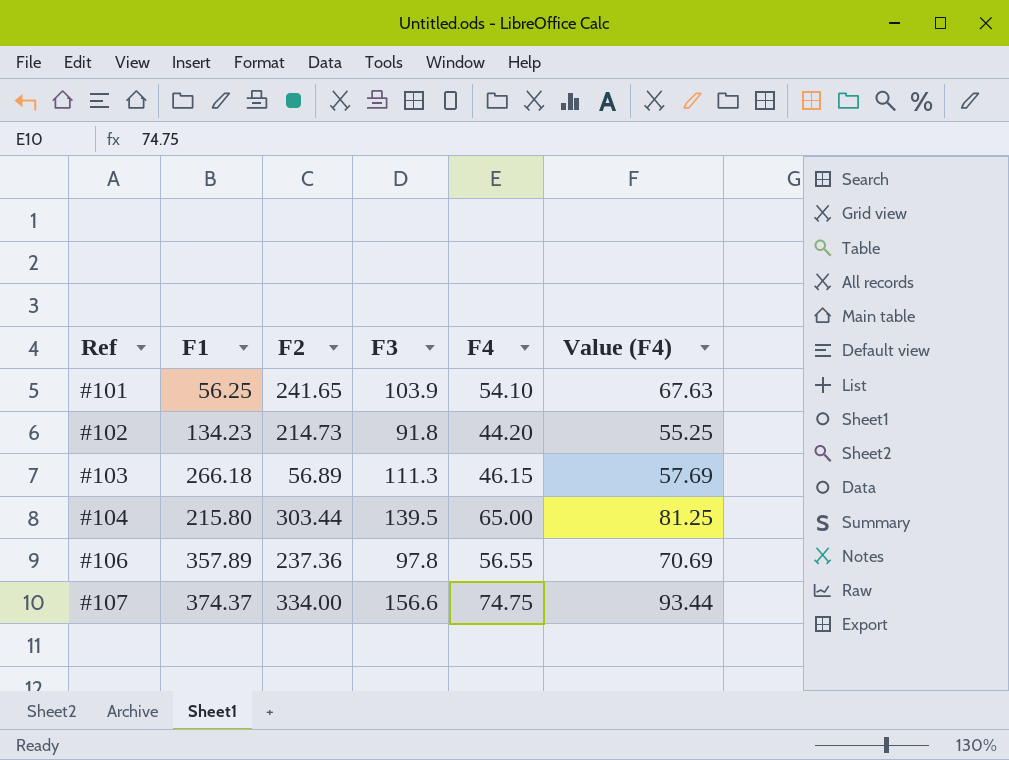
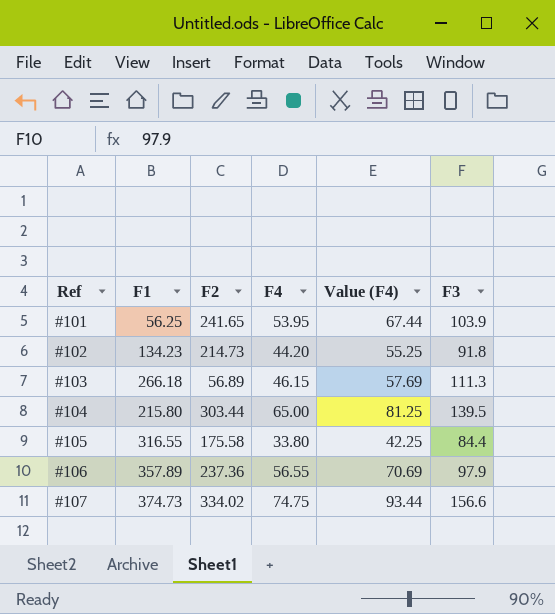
column F3 | position: 4 -> 6
#101 | F4: 54.10 -> 53.95
#101 | Value (F4): 67.63 -> 67.44
row #105: none -> 316.55 | 175.58 | 33.80 | 42.25 | 84.4
#106 | F3: 97.8 -> 97.9
#107 | F1: 374.37 -> 374.73
#107 | F2: 334.00 -> 334.02

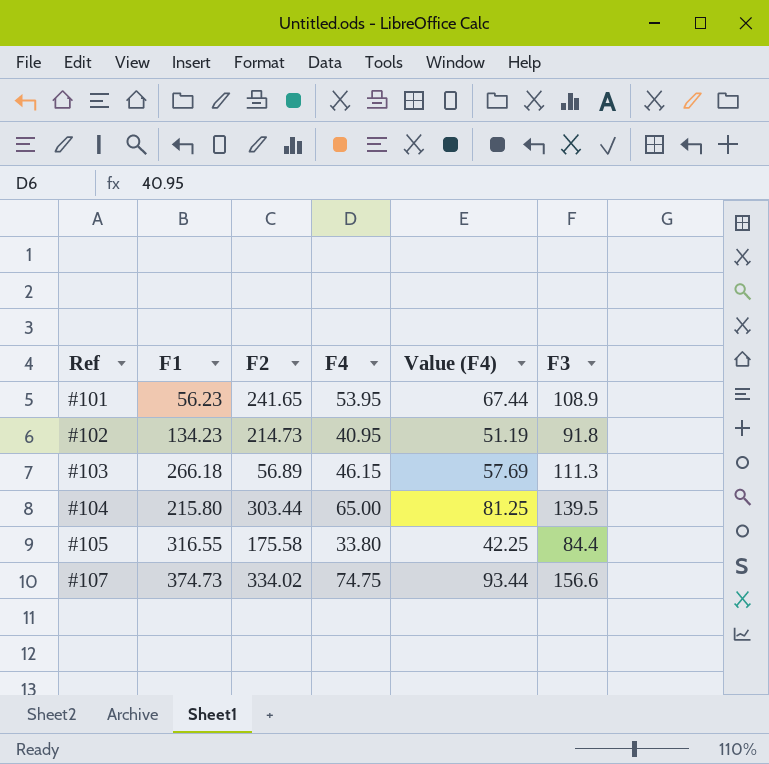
row #106: 357.89 | 237.36 | 56.55 | 70.69 | 97.9 -> none
#101 | F1: 56.25 -> 56.23
#101 | F3: 103.9 -> 108.9
#102 | F4: 44.20 -> 40.95
#102 | Value (F4): 55.25 -> 51.19

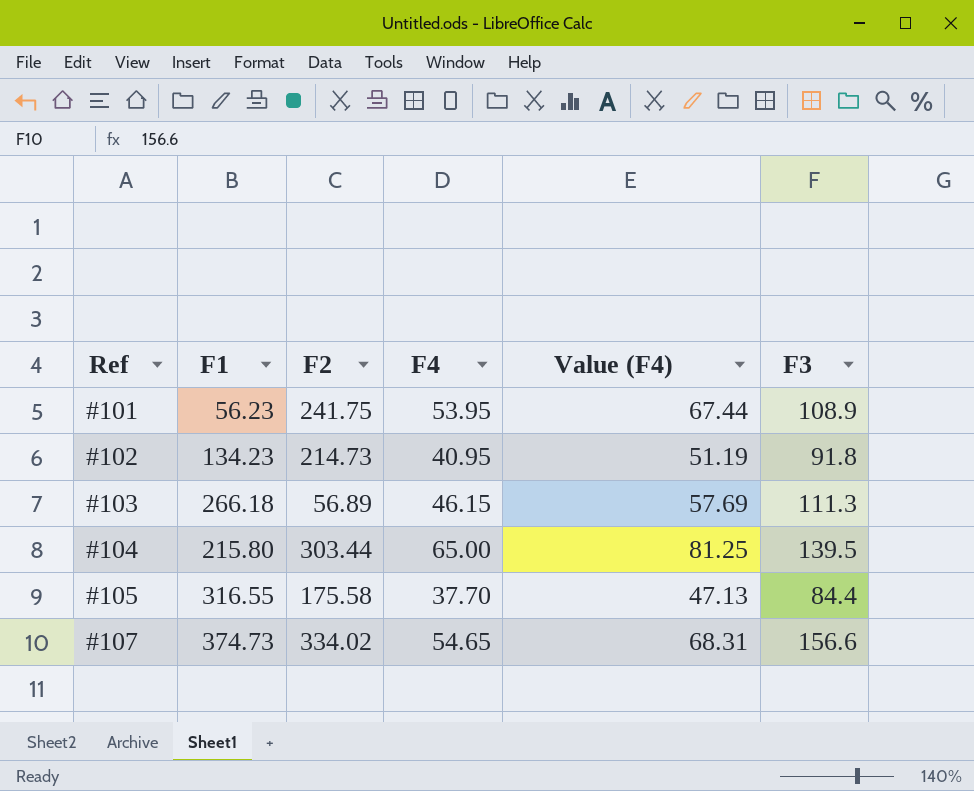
#101 | F2: 241.65 -> 241.75
#105 | F4: 33.80 -> 37.70
#105 | Value (F4): 42.25 -> 47.13
#107 | F4: 74.75 -> 54.65
#107 | Value (F4): 93.44 -> 68.31

